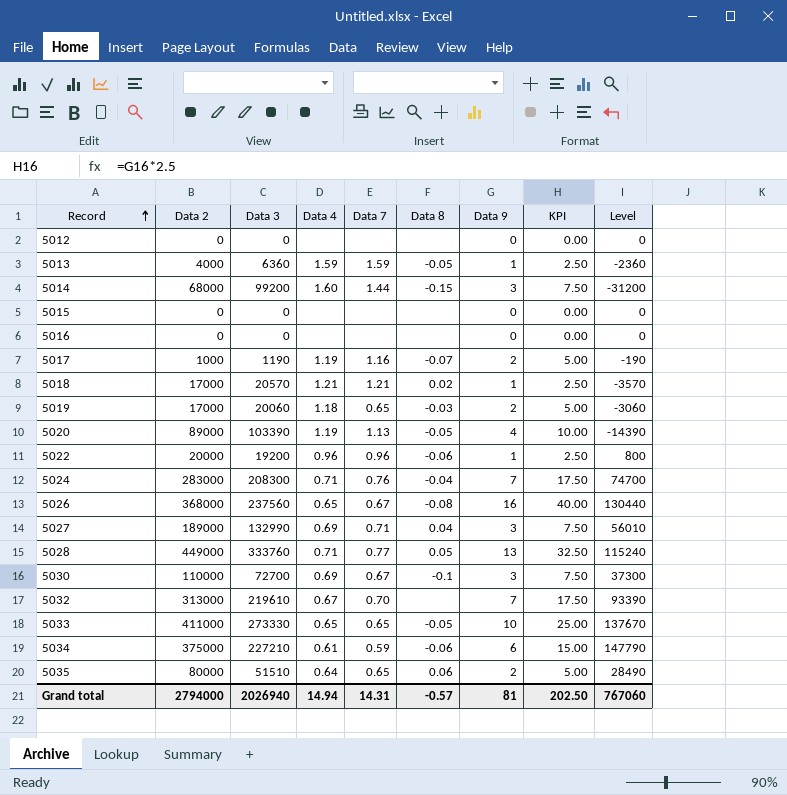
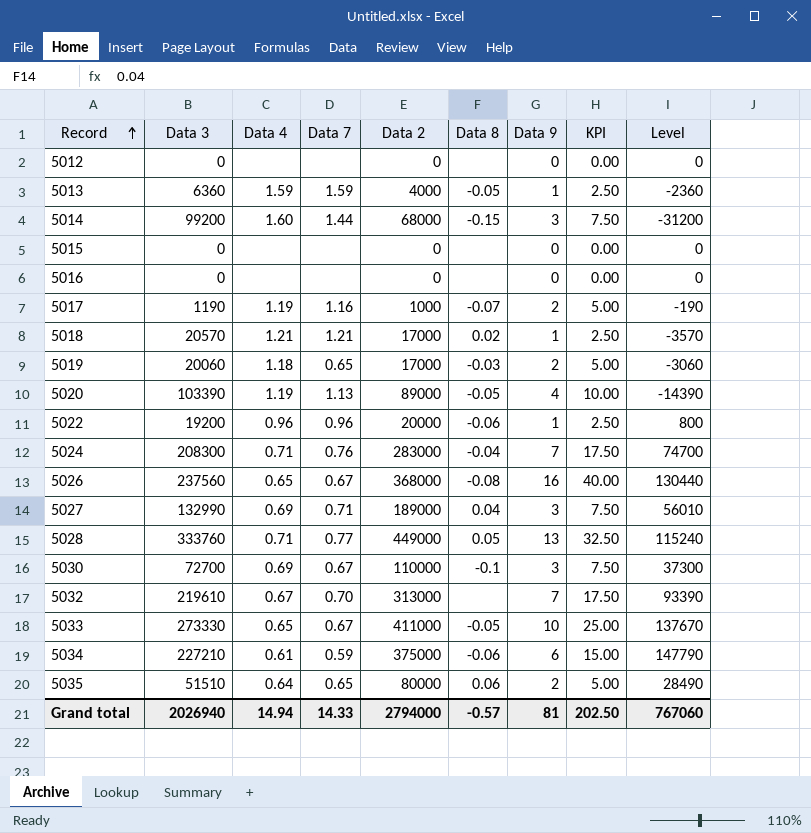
column Data 2 | position: 2 -> 5
5033 | Data 7: 0.65 -> 0.67
Grand total | Data 7: 14.31 -> 14.33

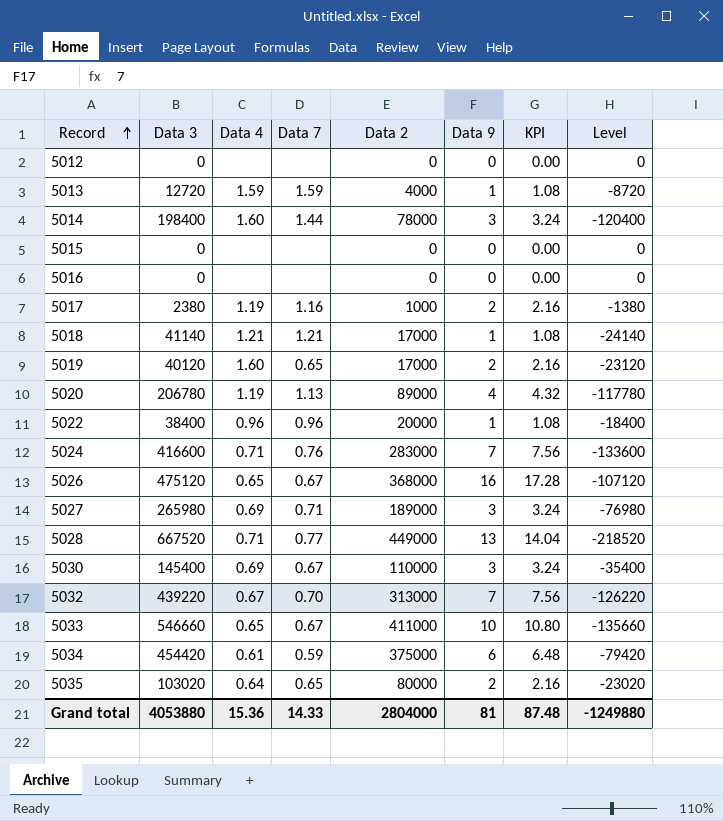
column Data 8 | position: 6 -> none
column KPI | formula: [Data 9] * 2.5 -> [Data 9] * 1.08
5013 | Data 3: 6360 -> 12720
5013 | Level: -2360 -> -8720
5014 | Data 3: 99200 -> 198400
5014 | Data 2: 68000 -> 78000
5014 | Level: -31200 -> -120400
5017 | Data 3: 1190 -> 2380
5017 | Level: -190 -> -1380
5018 | Data 3: 20570 -> 41140
5018 | Level: -3570 -> -24140
5019 | Data 3: 20060 -> 40120
5019 | Data 4: 1.18 -> 1.60
5019 | Level: -3060 -> -23120
5020 | Data 3: 103390 -> 206780
5020 | Level: -14390 -> -117780
5022 | Data 3: 19200 -> 38400
5022 | Level: 800 -> -18400
5024 | Data 3: 208300 -> 416600
5024 | Level: 74700 -> -133600
5026 | Data 3: 237560 -> 475120
5026 | Level: 130440 -> -107120
5027 | Data 3: 132990 -> 265980
5027 | Level: 56010 -> -76980
5028 | Data 3: 333760 -> 667520
5028 | Level: 115240 -> -218520
5030 | Data 3: 72700 -> 145400
5030 | Level: 37300 -> -35400
5032 | Data 3: 219610 -> 439220
5032 | Level: 93390 -> -126220
5033 | Data 3: 273330 -> 546660
5033 | Level: 137670 -> -135660
5034 | Data 3: 227210 -> 454420
5034 | Level: 147790 -> -79420
5035 | Data 3: 51510 -> 103020
5035 | Level: 28490 -> -23020
Grand total | Data 3: 2026940 -> 4053880
Grand total | Data 4: 14.94 -> 15.36
Grand total | Data 2: 2794000 -> 2804000
Grand total | KPI: 202.50 -> 87.48
Grand total | Level: 767060 -> -1249880

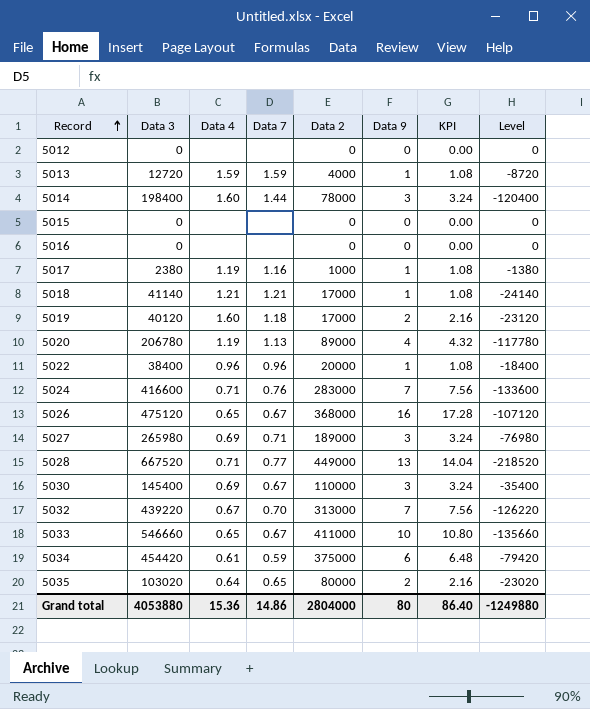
5017 | Data 9: 2 -> 1
5017 | KPI: 2.16 -> 1.08
5019 | Data 7: 0.65 -> 1.18
Grand total | Data 7: 14.33 -> 14.86
Grand total | Data 9: 81 -> 80
Grand total | KPI: 87.48 -> 86.40

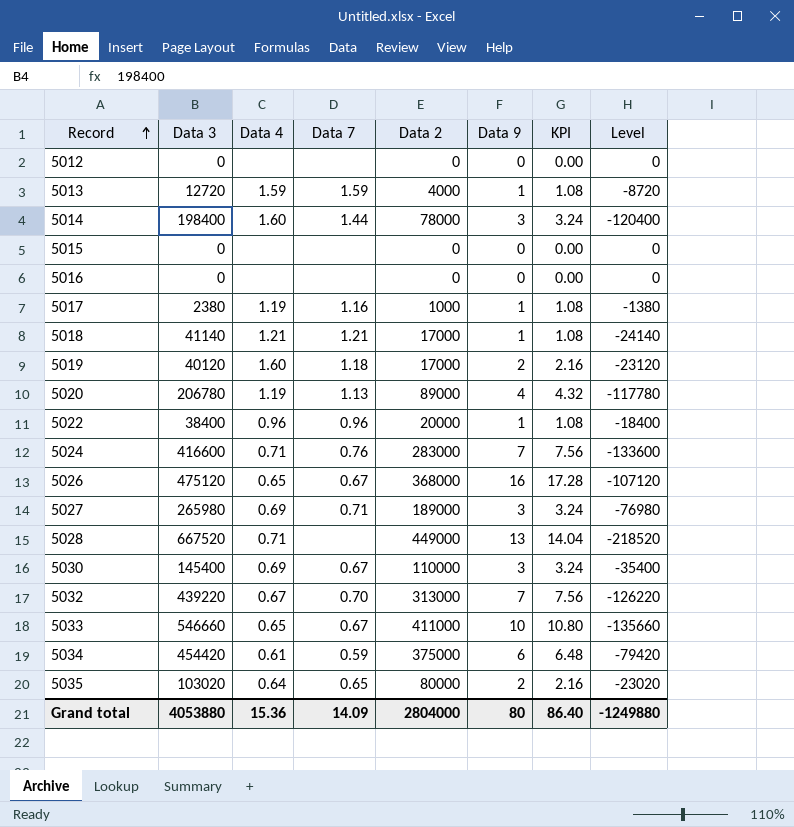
5028 | Data 7: 0.77 -> none
Grand total | Data 7: 14.86 -> 14.09

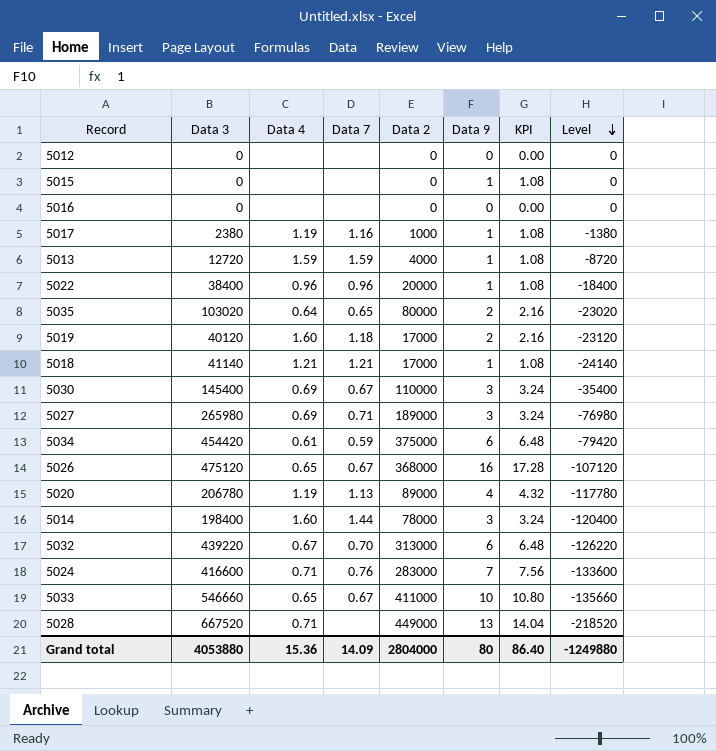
row order: Record ascending -> Level descending
5015 | Data 9: 0 -> 1
5015 | KPI: 0.00 -> 1.08
5032 | Data 9: 7 -> 6
5032 | KPI: 7.56 -> 6.48

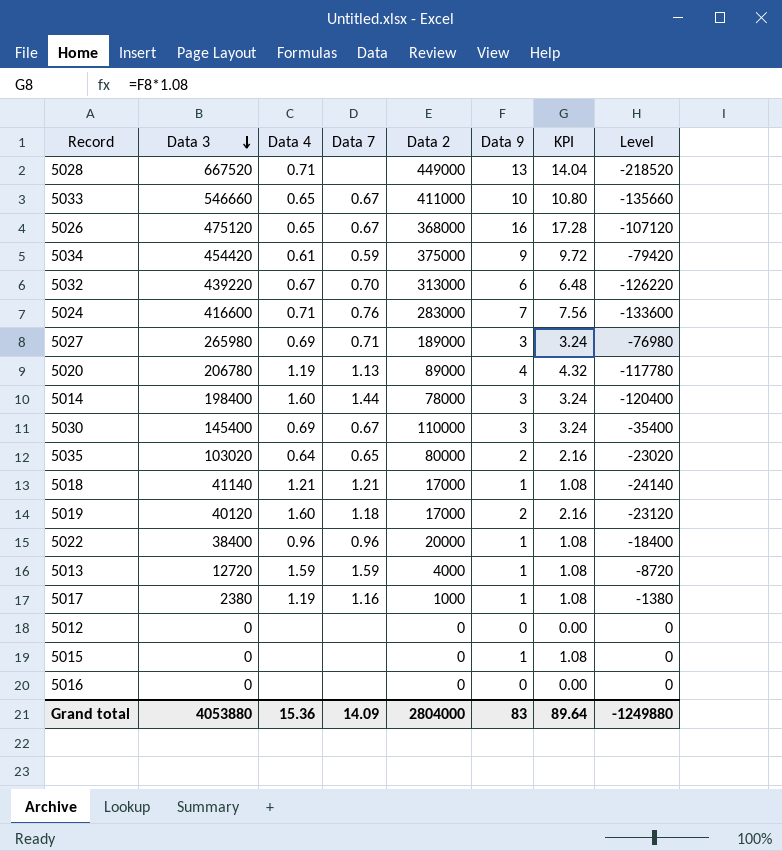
row order: Level descending -> Data 3 descending
5034 | Data 9: 6 -> 9
5034 | KPI: 6.48 -> 9.72
Grand total | Data 9: 80 -> 83
Grand total | KPI: 86.40 -> 89.64

